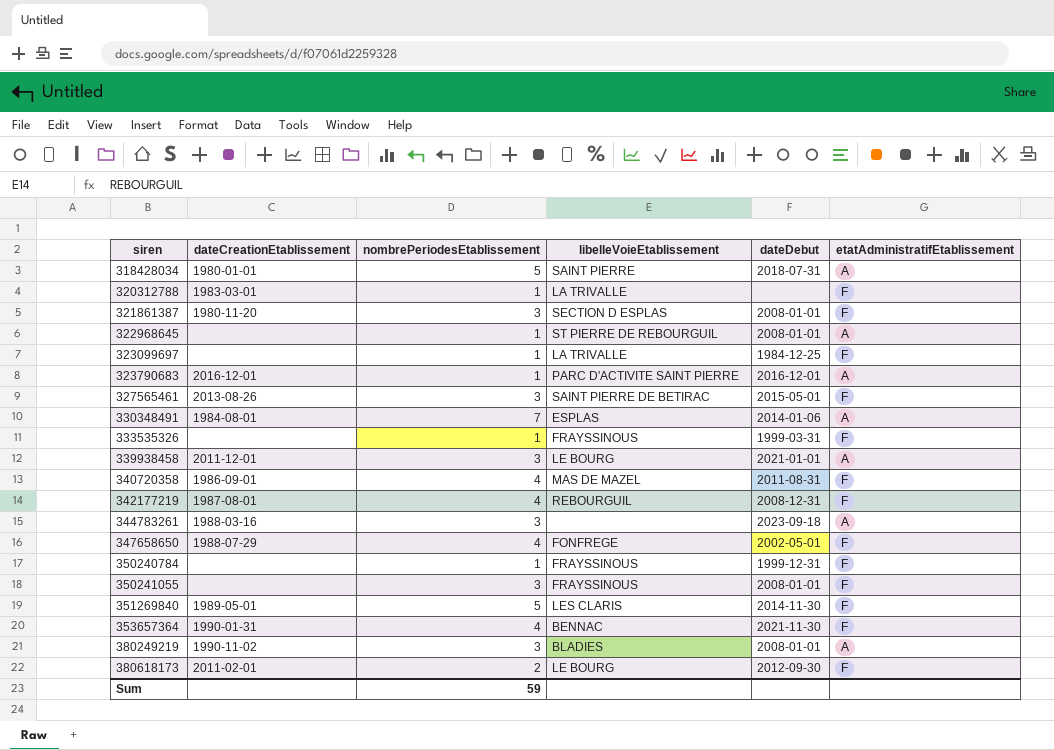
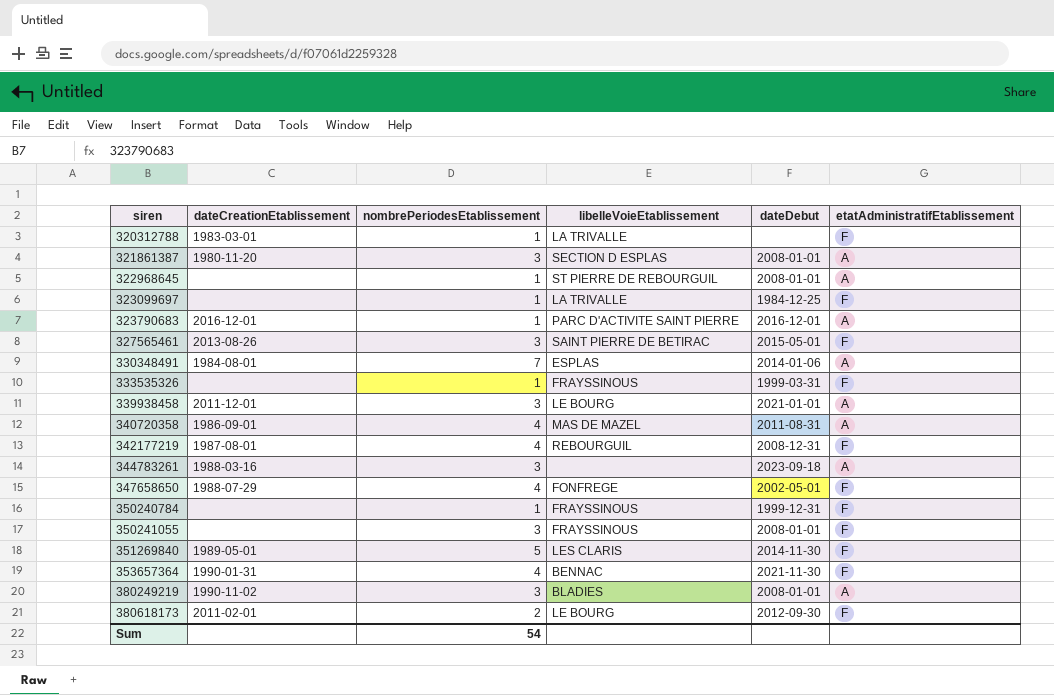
row 318428034: 1980-01-01 | 5 | SAINT PIERRE | 2018-07-31 | A -> none
321861387 | etatAdministratifEtablissement: F -> A
340720358 | etatAdministratifEtablissement: F -> A
Sum | nombrePeriodesEtablissement: 59 -> 54

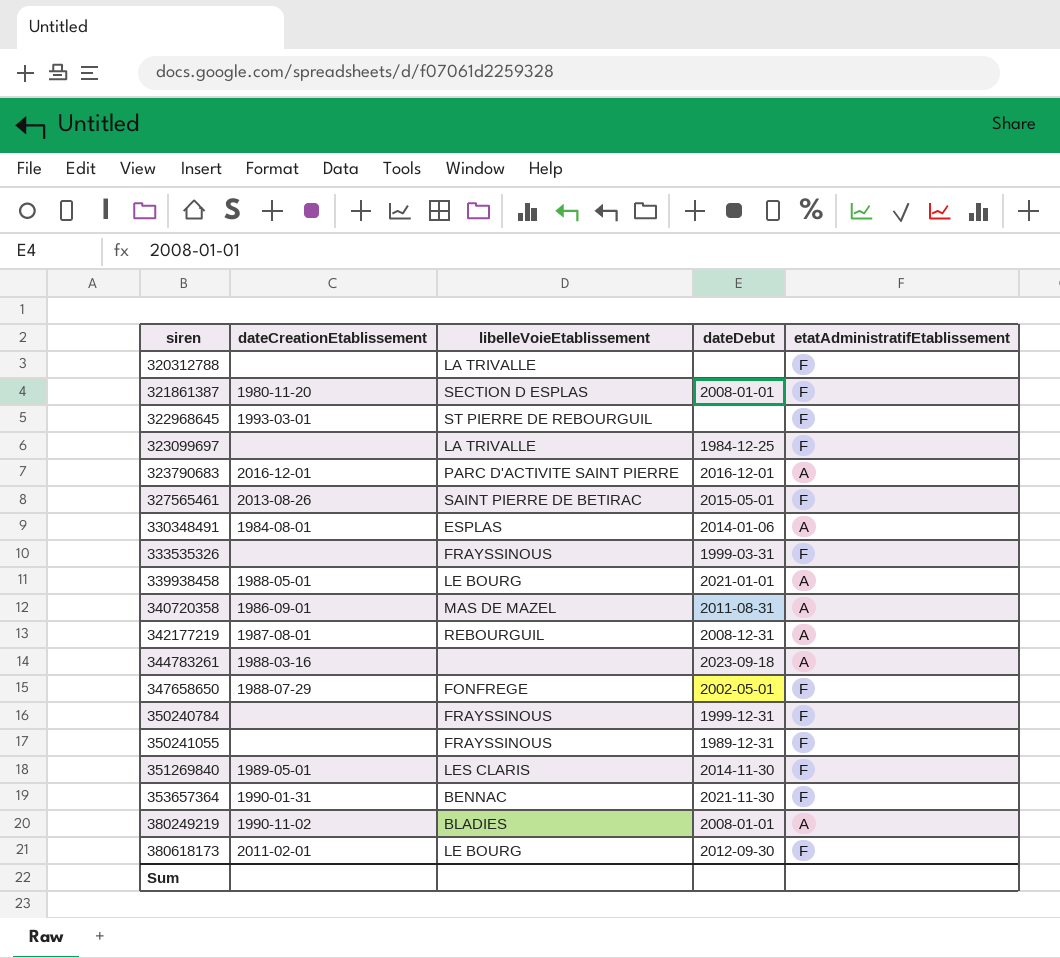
column nombrePeriodesEtablissement | position: 3 -> none
320312788 | dateCreationEtablissement: 1983-03-01 -> none
321861387 | etatAdministratifEtablissement: A -> F
322968645 | dateCreationEtablissement: none -> 1993-03-01
322968645 | dateDebut: 2008-01-01 -> none
322968645 | etatAdministratifEtablissement: A -> F
339938458 | dateCreationEtablissement: 2011-12-01 -> 1988-05-01
342177219 | etatAdministratifEtablissement: F -> A
350241055 | dateDebut: 2008-01-01 -> 1989-12-31

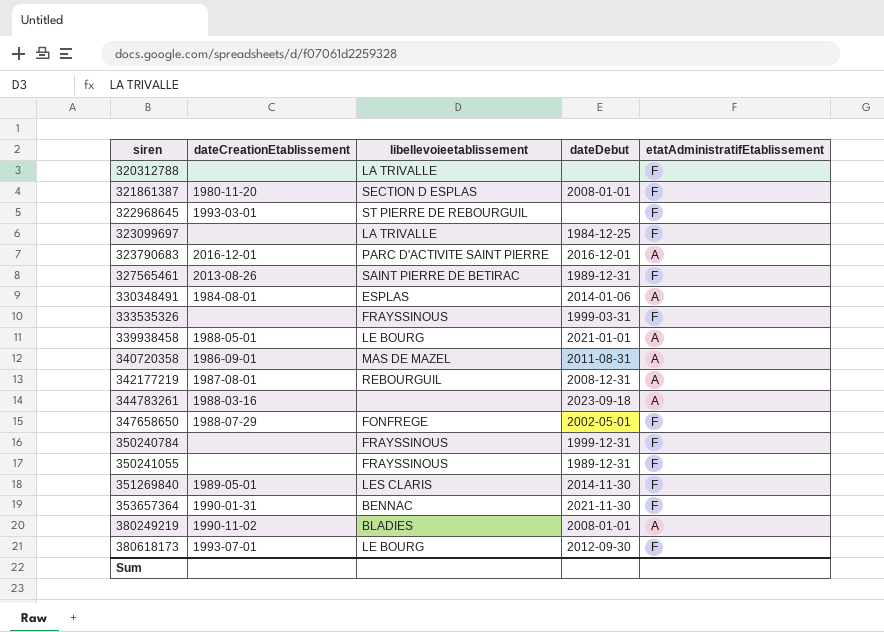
column name: libelleVoieEtablissement -> libellevoieetablissement
327565461 | dateDebut: 2015-05-01 -> 1989-12-31
380618173 | dateCreationEtablissement: 2011-02-01 -> 1993-07-01

